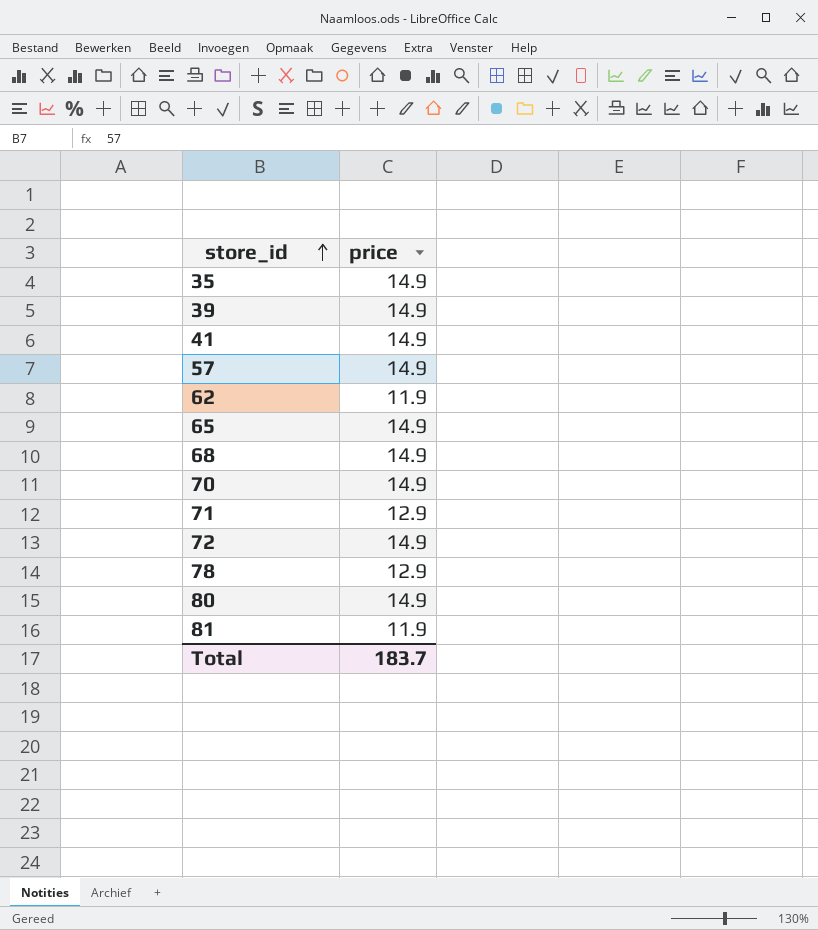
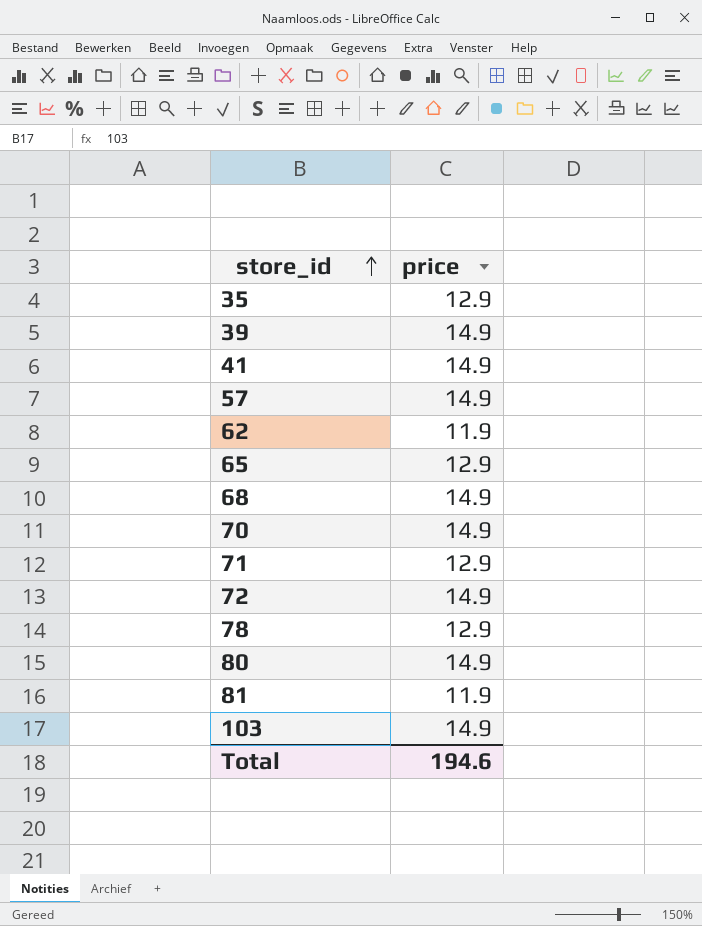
35 | price: 14.9 -> 12.9
65 | price: 14.9 -> 12.9
row 103: none -> 14.9
Total | price: 183.7 -> 194.6

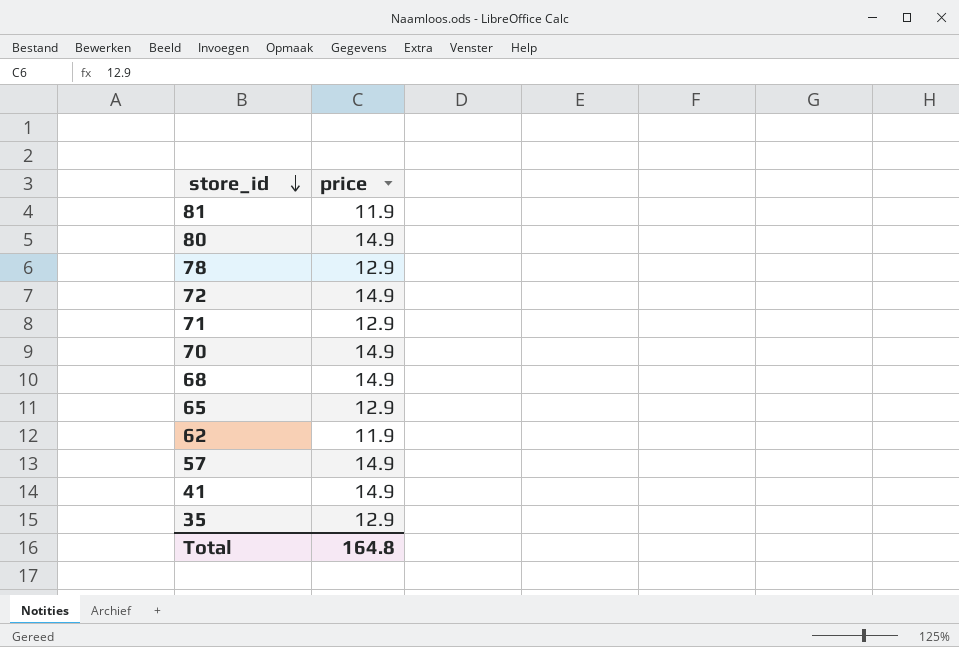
row order: store_id ascending -> store_id descending
row 39: 14.9 -> none
row 103: 14.9 -> none
Total | price: 194.6 -> 164.8

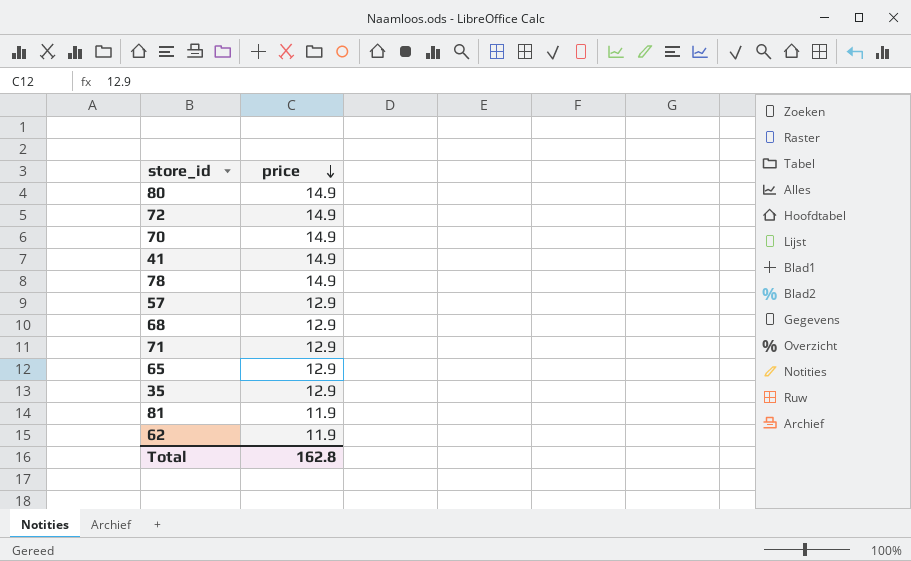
row order: store_id descending -> price descending
78 | price: 12.9 -> 14.9
57 | price: 14.9 -> 12.9
68 | price: 14.9 -> 12.9
Total | price: 164.8 -> 162.8

